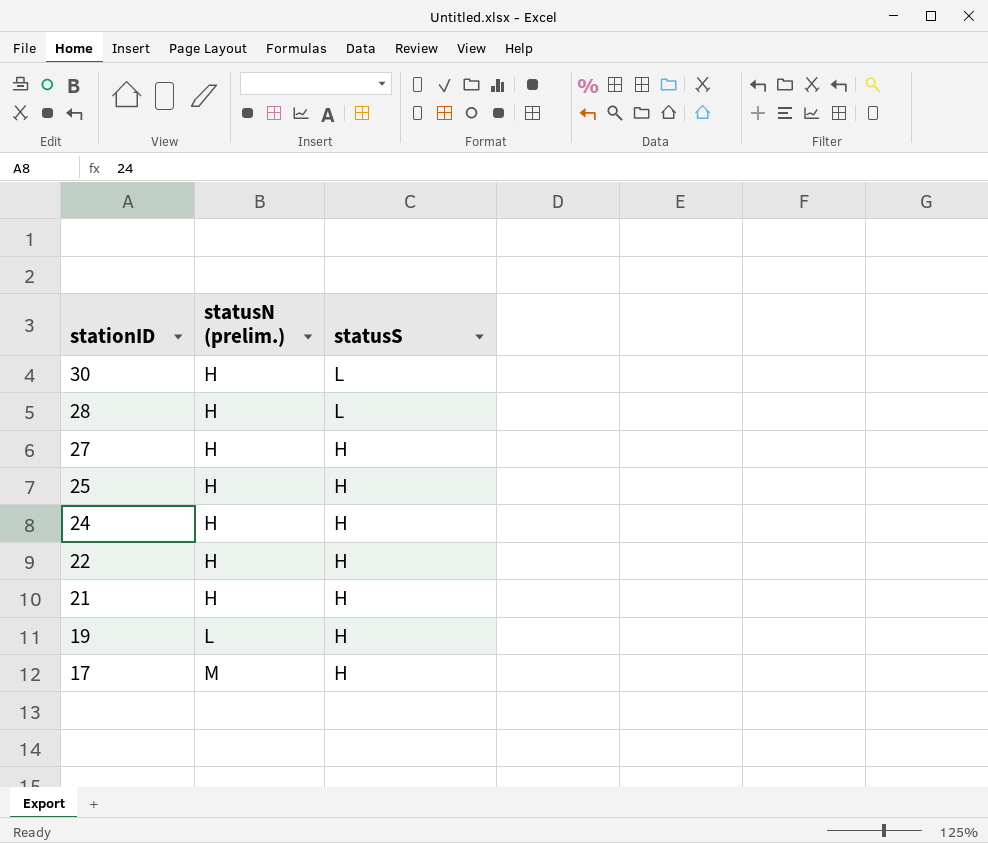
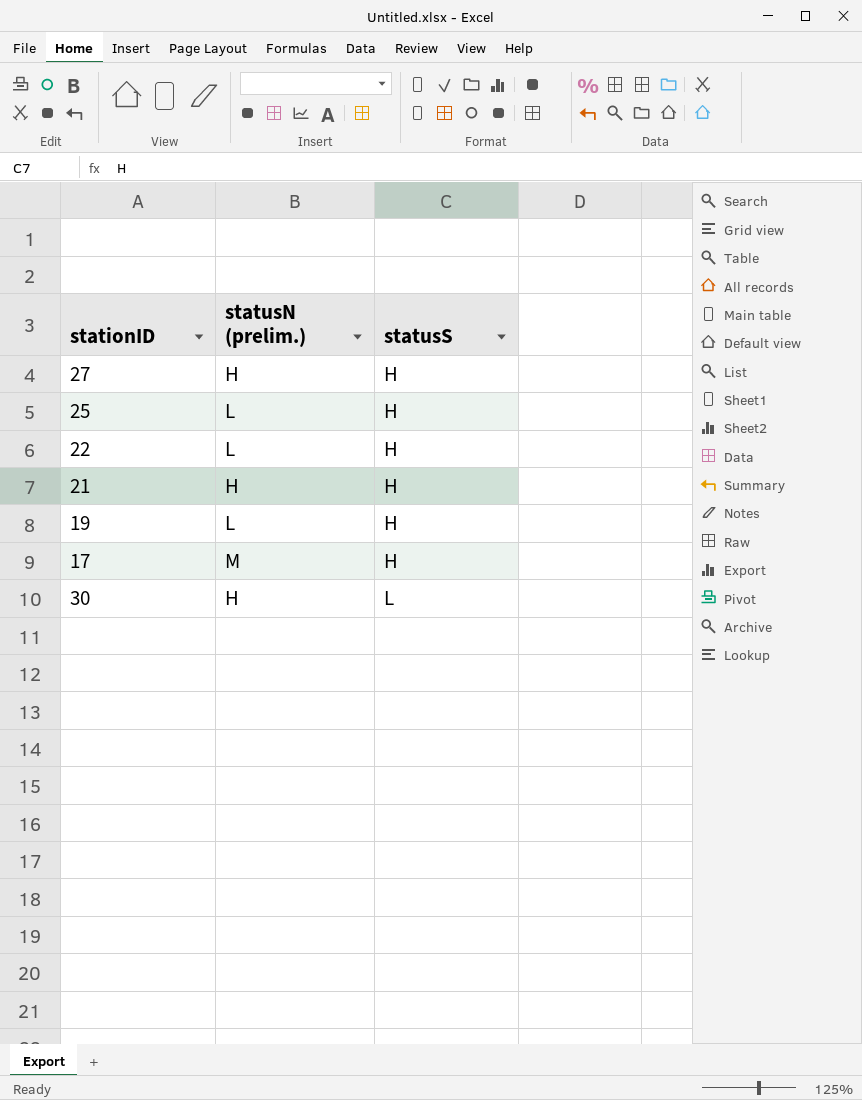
row order: stationID descending -> statusS ascending
row 28: H | L -> none
row 24: H | H -> none
25 | statusN (prelim.): H -> L
22 | statusN (prelim.): H -> L

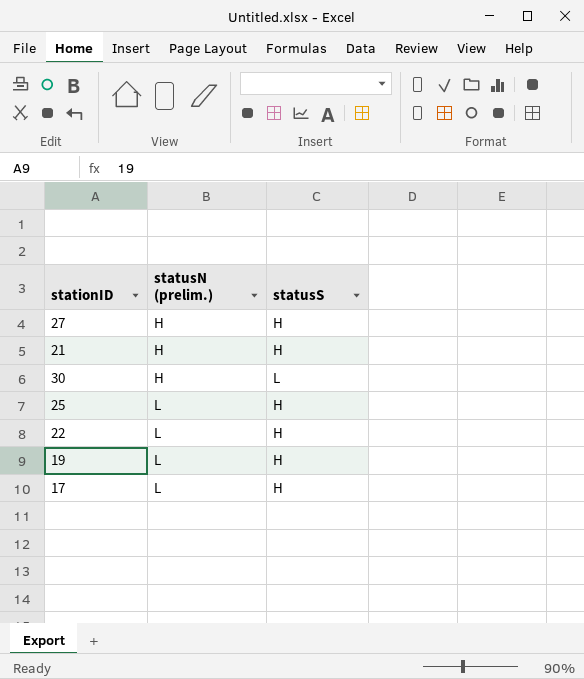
row order: statusS ascending -> statusN (prelim.) ascending
17 | statusN (prelim.): M -> L

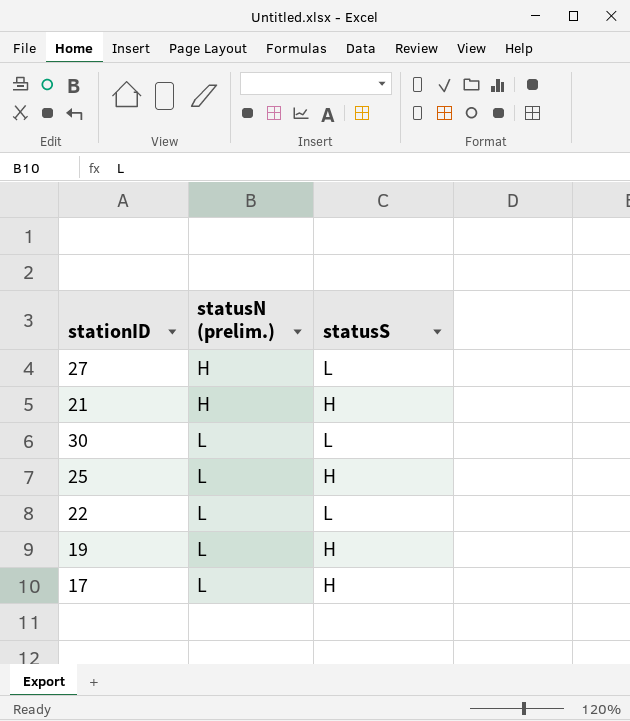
27 | statusS: H -> L
30 | statusN (prelim.): H -> L
22 | statusS: H -> L

